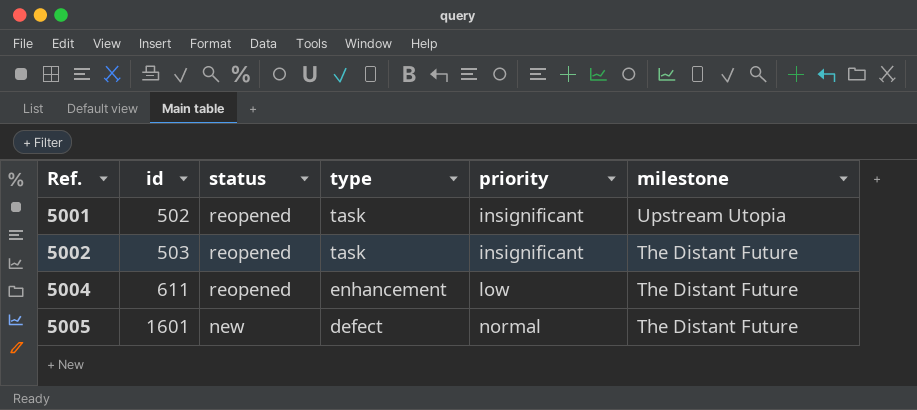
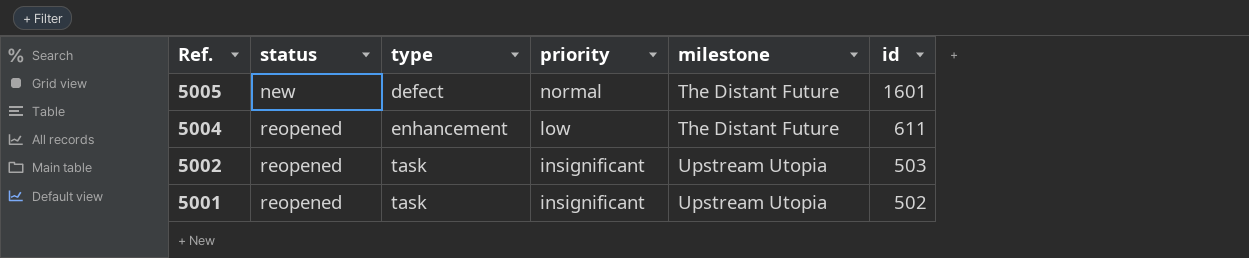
row order: Ref. ascending -> Ref. descending
column id | position: 2 -> 6
5002 | milestone: The Distant Future -> Upstream Utopia

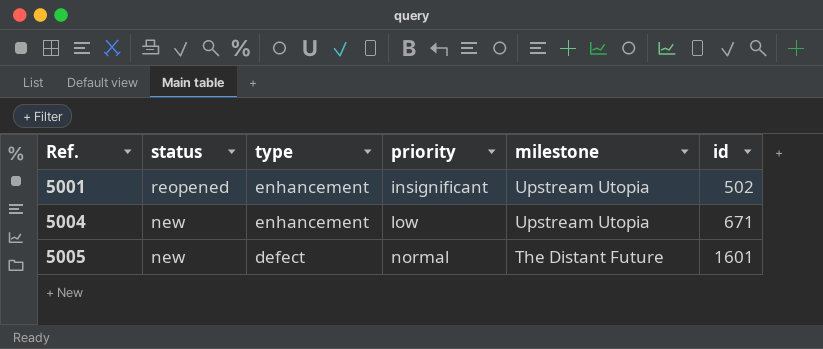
row order: Ref. descending -> Ref. ascending
row 5002: reopened | task | insignificant | Upstream Utopia | 503 -> none
5001 | type: task -> enhancement
5004 | status: reopened -> new
5004 | milestone: The Distant Future -> Upstream Utopia
5004 | id: 611 -> 671

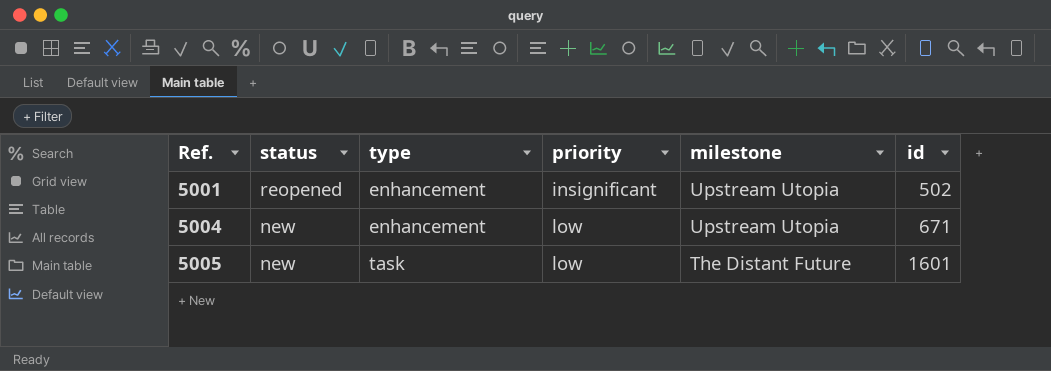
5005 | type: defect -> task
5005 | priority: normal -> low

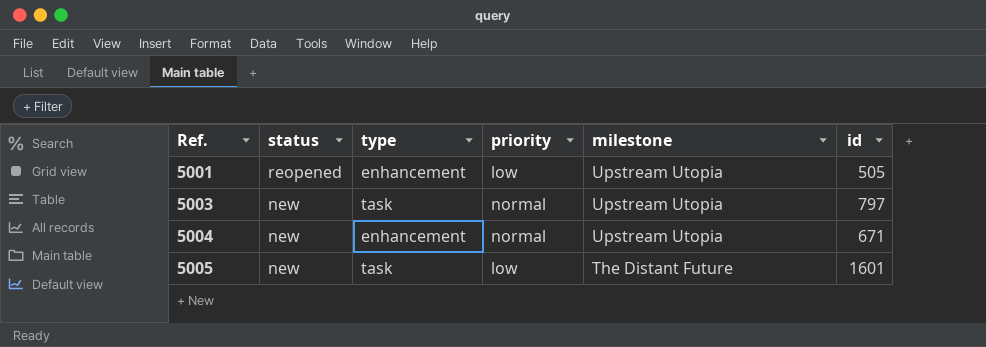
5001 | priority: insignificant -> low
5001 | id: 502 -> 505
row 5003: none -> new | task | normal | Upstream Utopia | 797
5004 | priority: low -> normal

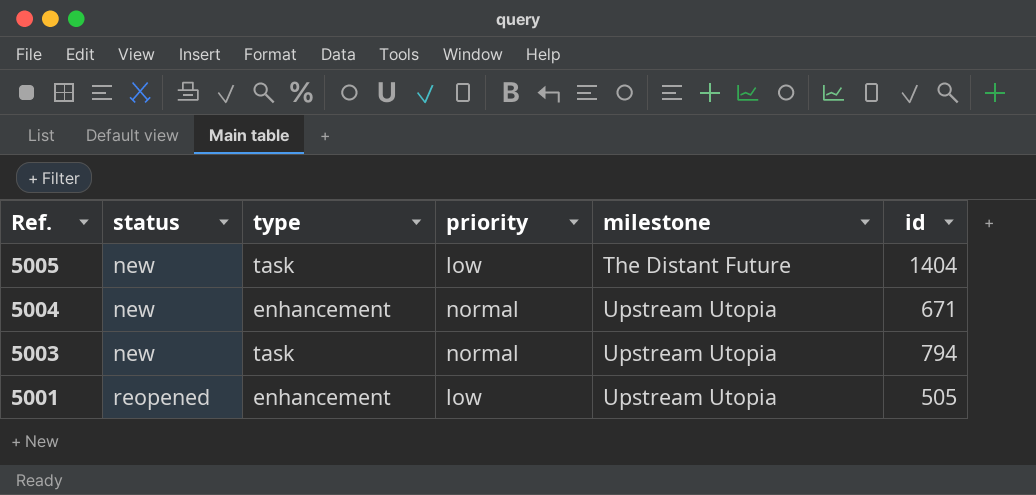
row order: Ref. ascending -> Ref. descending
5005 | id: 1601 -> 1404
5003 | id: 797 -> 794

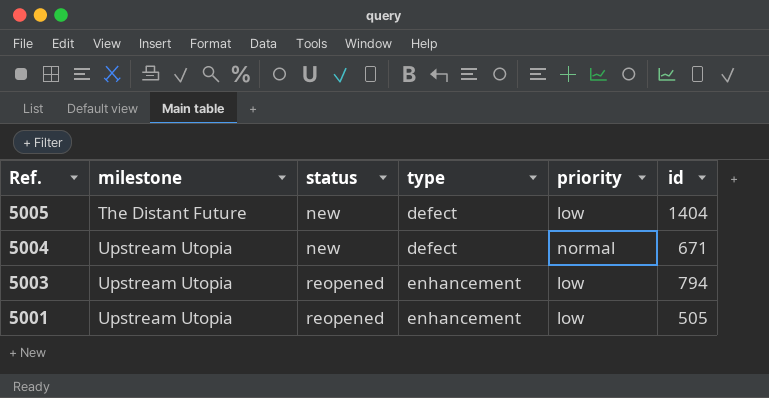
column milestone | position: 5 -> 2
5005 | type: task -> defect
5004 | type: enhancement -> defect
5003 | status: new -> reopened
5003 | type: task -> enhancement
5003 | priority: normal -> low

